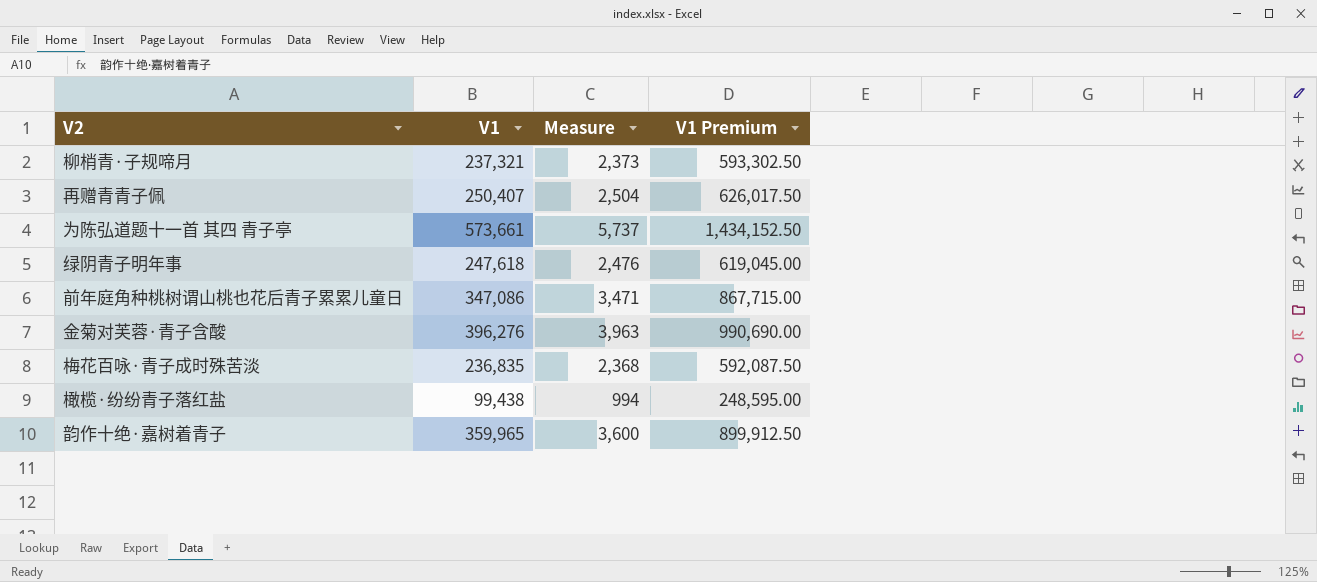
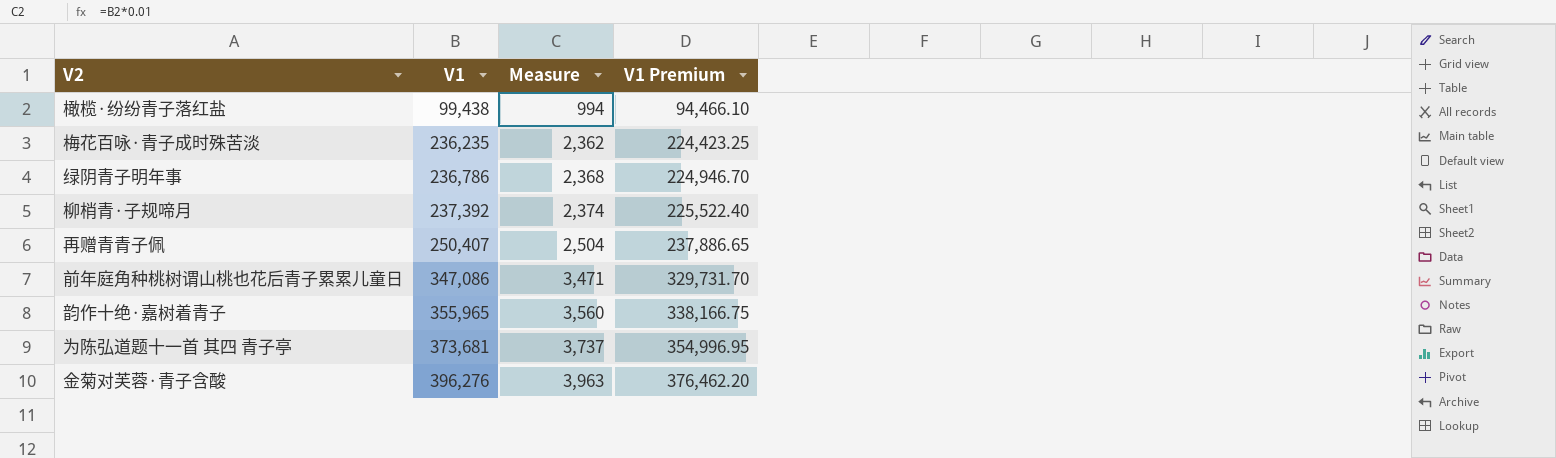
row order: none -> V1 ascending
column V1 Premium | formula: [V1] * 2.5 -> [V1] * 0.95
梅花百咏·青子成时殊苦淡 | V1: 236,835 -> 236,235
梅花百咏·青子成时殊苦淡 | Measure: 2,368 -> 2,362
绿阴青子明年事 | V1: 247,618 -> 236,786
绿阴青子明年事 | Measure: 2,476 -> 2,368
柳梢青·子规啼月 | V1: 237,321 -> 237,392
柳梢青·子规啼月 | Measure: 2,373 -> 2,374
韵作十绝·嘉树着青子 | V1: 359,965 -> 355,965
韵作十绝·嘉树着青子 | Measure: 3,600 -> 3,560
为陈弘道题十一首 其四 青子亭 | V1: 573,661 -> 373,681
为陈弘道题十一首 其四 青子亭 | Measure: 5,737 -> 3,737

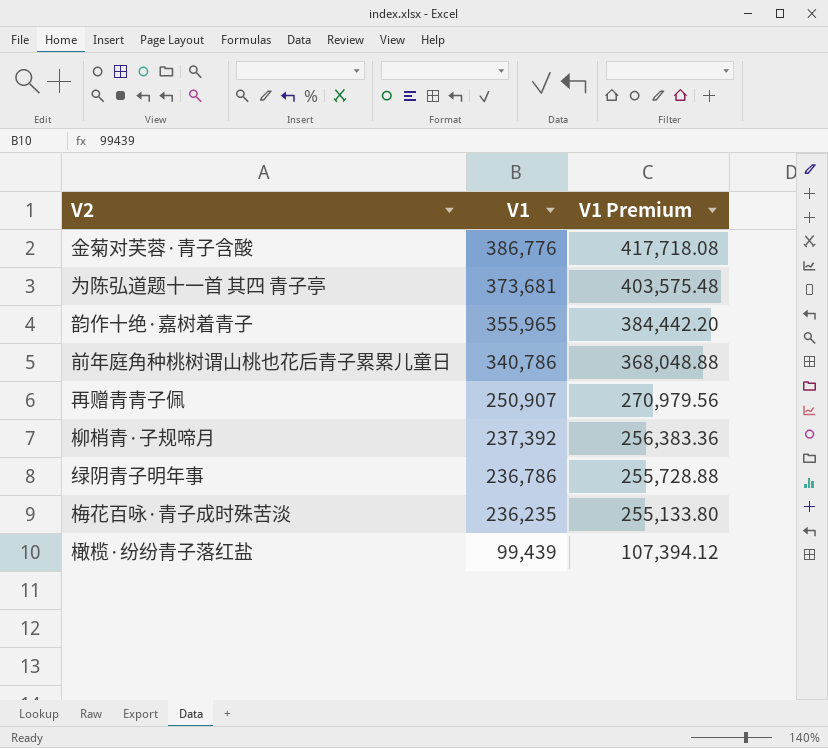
row order: V1 ascending -> V1 descending
column Measure | formula: [V1] * 0.01 -> none
column V1 Premium | formula: [V1] * 0.95 -> [V1] * 1.08
金菊对芙蓉·青子含酸 | V1: 396,276 -> 386,776
前年庭角种桃树谓山桃也花后青子累累儿童日 | V1: 347,086 -> 340,786
再赠青青子佩 | V1: 250,407 -> 250,907
橄榄·纷纷青子落红盐 | V1: 99,438 -> 99,439

